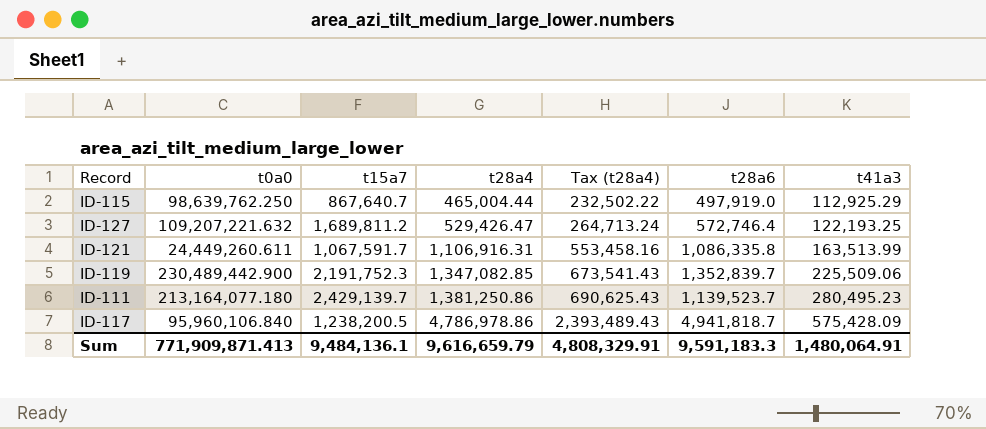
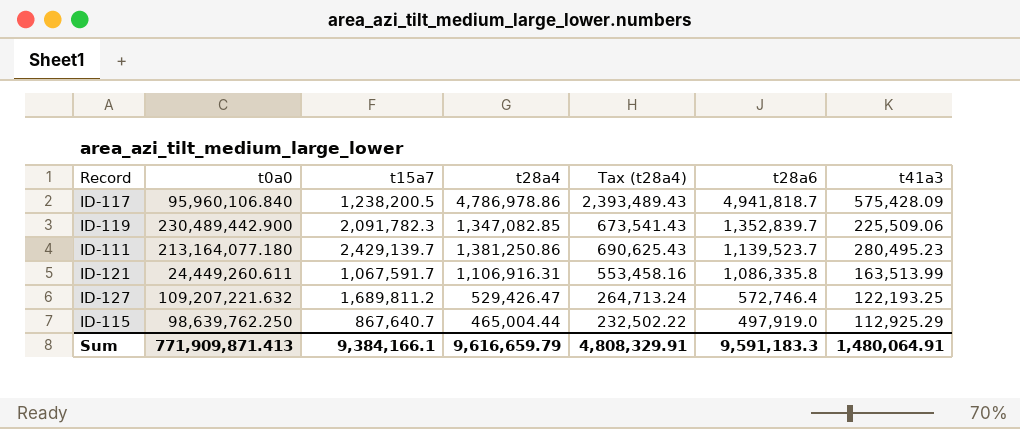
row order: t28a4 ascending -> t28a6 descending
ID-119 | t15a7: 2,191,752.3 -> 2,091,782.3
Sum | t15a7: 9,484,136.1 -> 9,384,166.1

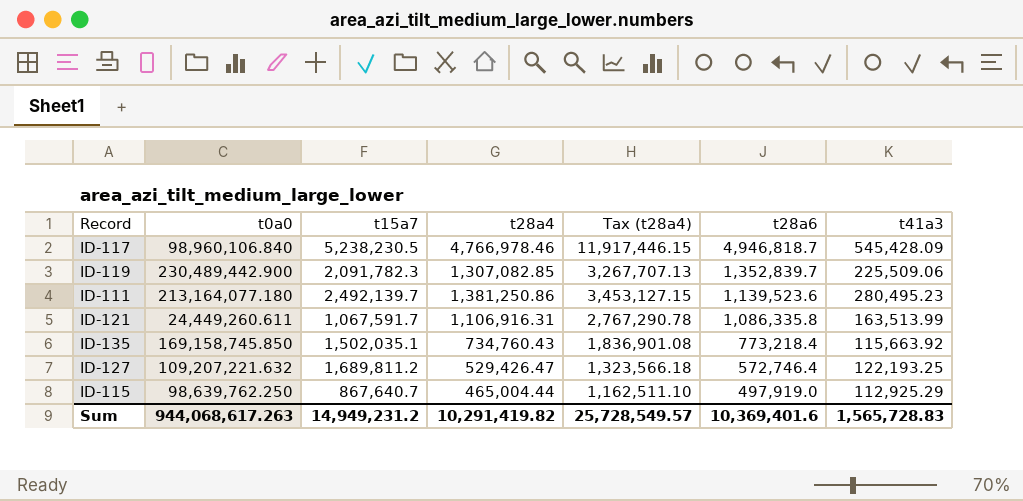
column Tax (t28a4) | formula: [t28a4] * 0.5 -> [t28a4] * 2.5
ID-117 | t0a0: 95,960,106.840 -> 98,960,106.840
ID-117 | t15a7: 1,238,200.5 -> 5,238,230.5
ID-117 | t28a4: 4,786,978.86 -> 4,766,978.46
ID-117 | t28a6: 4,941,818.7 -> 4,946,818.7
ID-117 | t41a3: 575,428.09 -> 545,428.09
ID-119 | t28a4: 1,347,082.85 -> 1,307,082.85
ID-111 | t15a7: 2,429,139.7 -> 2,492,139.7
ID-111 | t28a6: 1,139,523.7 -> 1,139,523.6
row ID-135: none -> 169,158,745.850 | 1,502,035.1 | 734,760.43 | 1,836,901.08 | 773,218.4 | 115,663.92
Sum | t0a0: 771,909,871.413 -> 944,068,617.263
Sum | t15a7: 9,384,166.1 -> 14,949,231.2
Sum | t28a4: 9,616,659.79 -> 10,291,419.82
Sum | Tax (t28a4): 4,808,329.91 -> 25,728,549.57
Sum | t28a6: 9,591,183.3 -> 10,369,401.6
Sum | t41a3: 1,480,064.91 -> 1,565,728.83

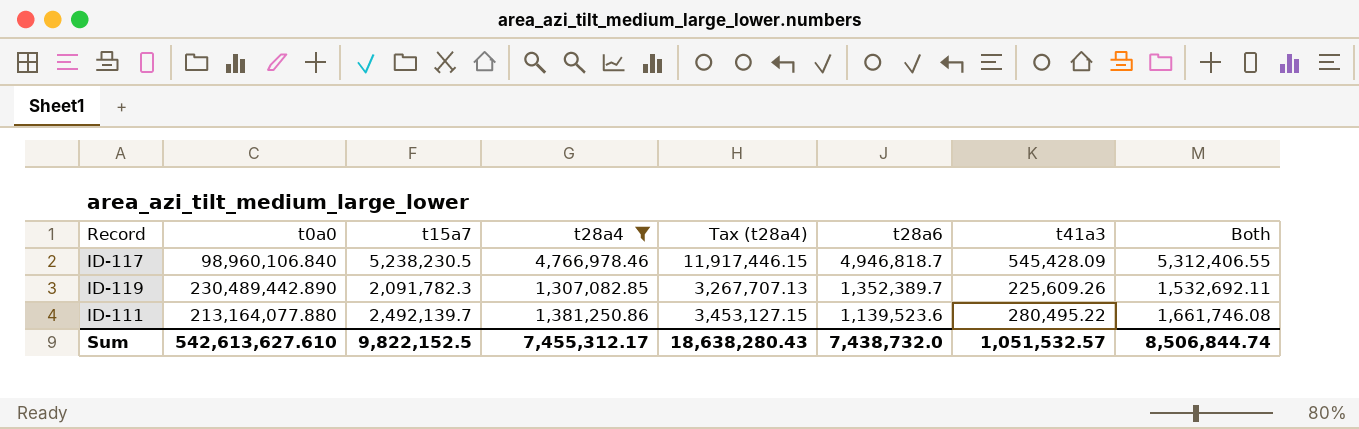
filter: none -> t28a4 >= 1,307,082.85
column Both | formula: none -> [t28a4] + [t41a3]
ID-119 | t0a0: 230,489,442.900 -> 230,489,442.890
ID-119 | t28a6: 1,352,839.7 -> 1,352,389.7
ID-119 | t41a3: 225,509.06 -> 225,609.26
ID-111 | t0a0: 213,164,077.180 -> 213,164,077.880
ID-111 | t41a3: 280,495.23 -> 280,495.22
Sum | t0a0: 944,068,617.263 -> 542,613,627.610
Sum | t15a7: 14,949,231.2 -> 9,822,152.5
Sum | t28a4: 10,291,419.82 -> 7,455,312.17
Sum | Tax (t28a4): 25,728,549.57 -> 18,638,280.43
Sum | t28a6: 10,369,401.6 -> 7,438,732.0
Sum | t41a3: 1,565,728.83 -> 1,051,532.57

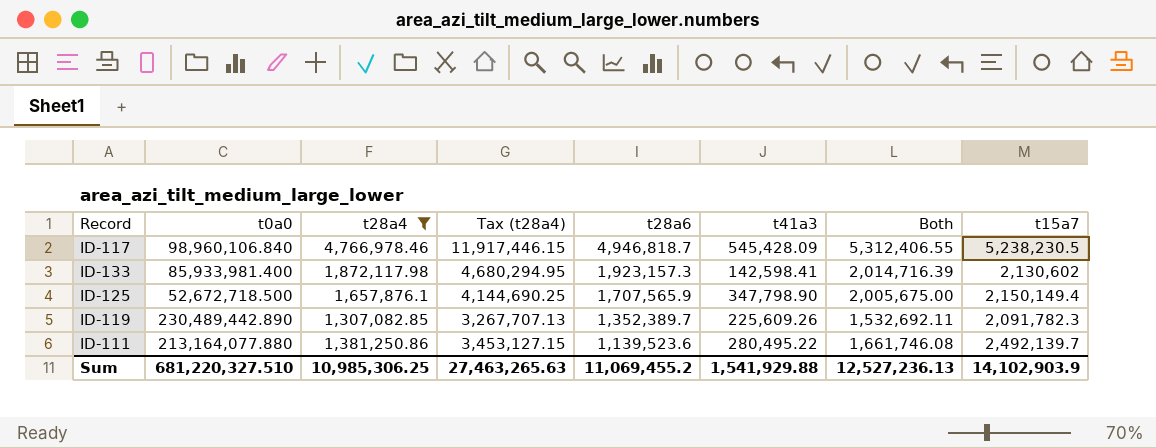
column t15a7 | position: 3 -> 8
row ID-133: none -> 85,933,981.400 | 1,872,117.98 | 4,680,294.95 | 1,923,157.3 | 142,598.41 | 2,014,716.39 | 2,130,602
row ID-125: none -> 52,672,718.500 | 1,657,876.1 | 4,144,690.25 | 1,707,565.9 | 347,798.90 | 2,005,675.00 | 2,150,149.4
Sum | t0a0: 542,613,627.610 -> 681,220,327.510
Sum | t28a4: 7,455,312.17 -> 10,985,306.25
Sum | Tax (t28a4): 18,638,280.43 -> 27,463,265.63
Sum | t28a6: 7,438,732.0 -> 11,069,455.2
Sum | t41a3: 1,051,532.57 -> 1,541,929.88
Sum | Both: 8,506,844.74 -> 12,527,236.13
Sum | t15a7: 9,822,152.5 -> 14,102,903.9

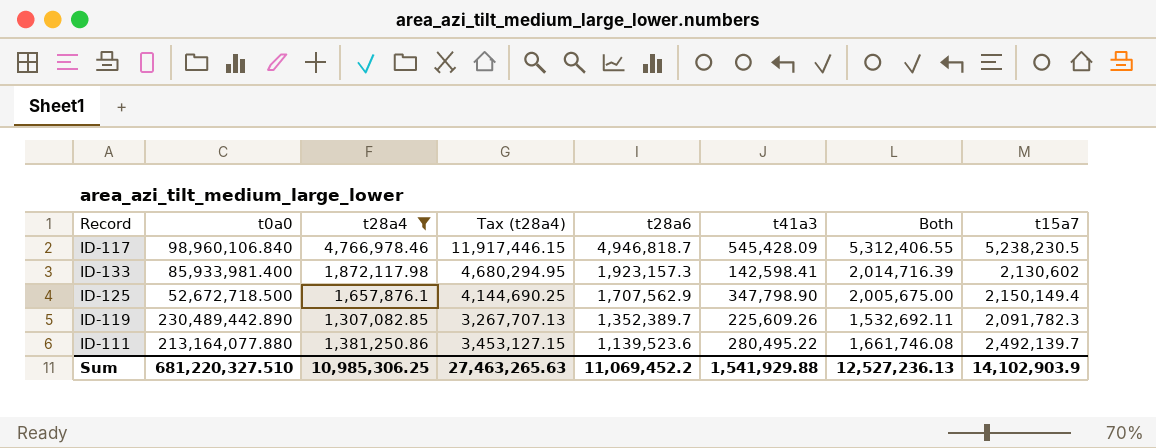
ID-125 | t28a6: 1,707,565.9 -> 1,707,562.9
Sum | t28a6: 11,069,455.2 -> 11,069,452.2

